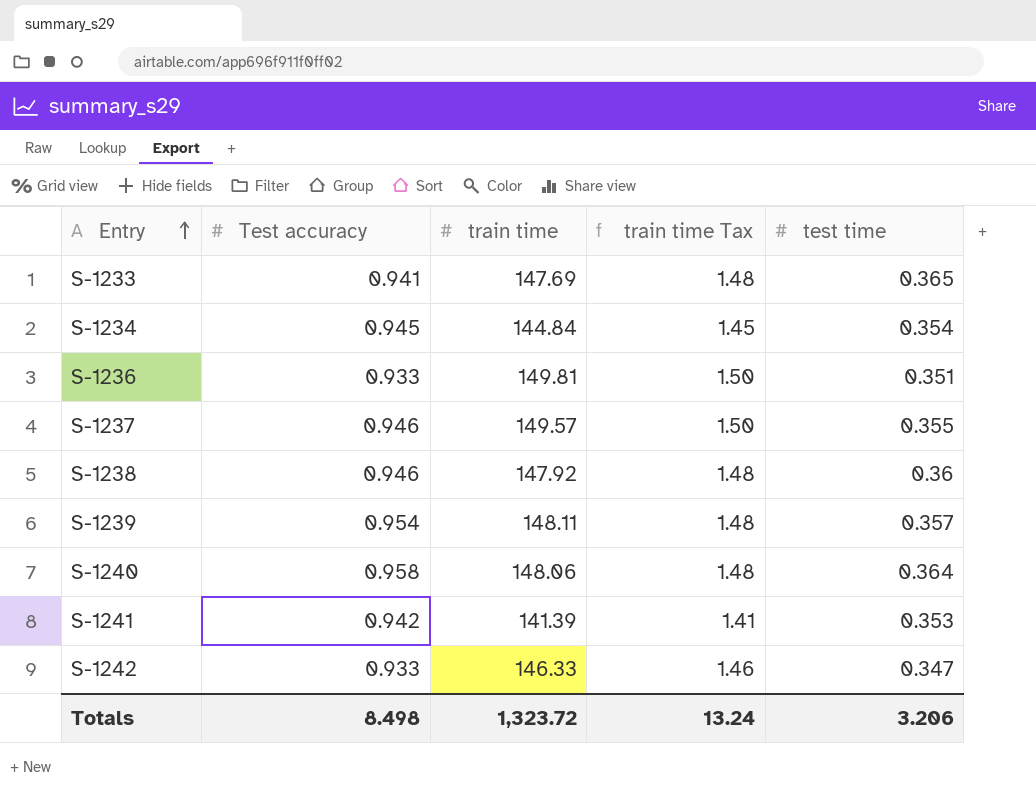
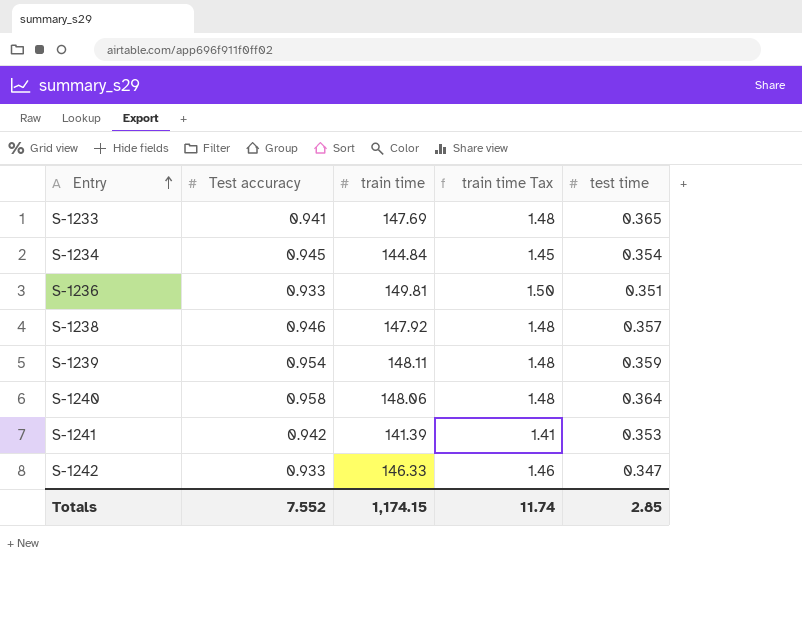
row S-1237: 0.946 | 149.57 | 1.50 | 0.355 -> none
S-1238 | test time: 0.36 -> 0.357
S-1239 | test time: 0.357 -> 0.359
Totals | Test accuracy: 8.498 -> 7.552
Totals | train time: 1,323.72 -> 1,174.15
Totals | train time Tax: 13.24 -> 11.74
Totals | test time: 3.206 -> 2.85

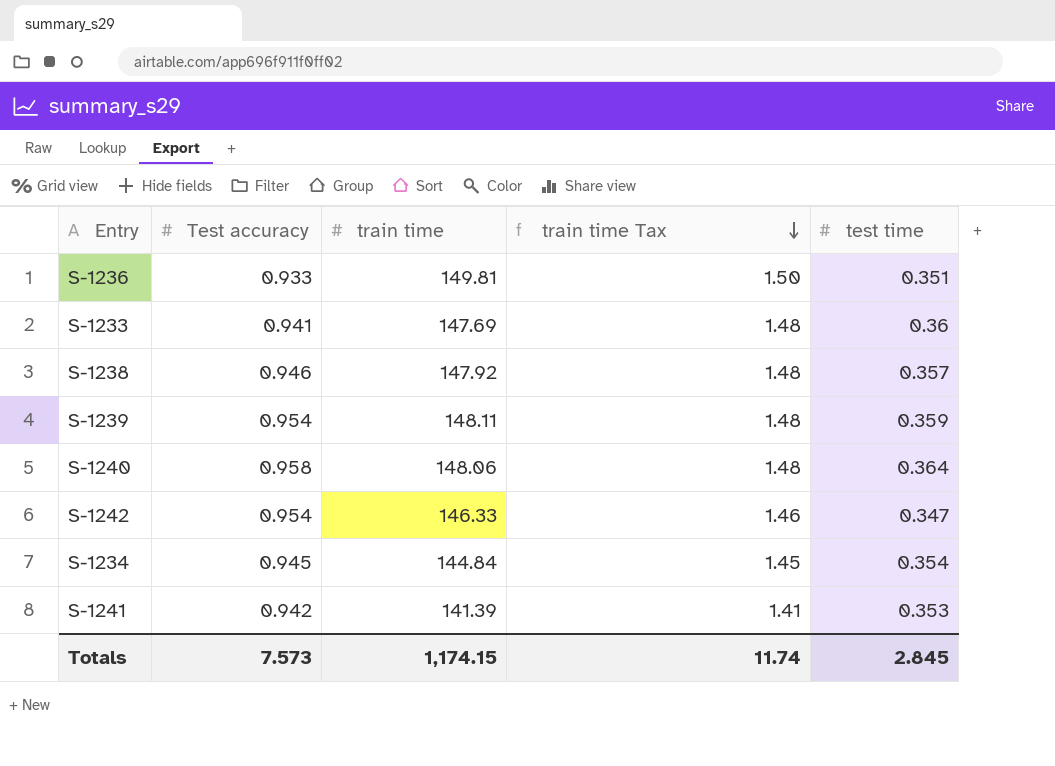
row order: Entry ascending -> train time Tax descending
S-1233 | test time: 0.365 -> 0.36
S-1242 | Test accuracy: 0.933 -> 0.954
Totals | Test accuracy: 7.552 -> 7.573
Totals | test time: 2.85 -> 2.845

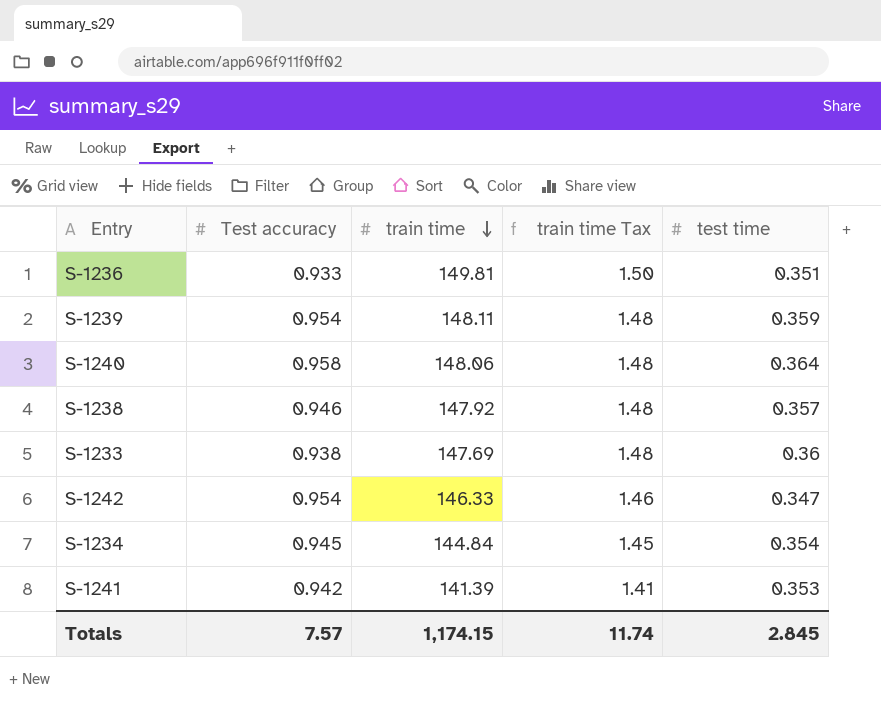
row order: train time Tax descending -> train time descending
S-1233 | Test accuracy: 0.941 -> 0.938
Totals | Test accuracy: 7.573 -> 7.57

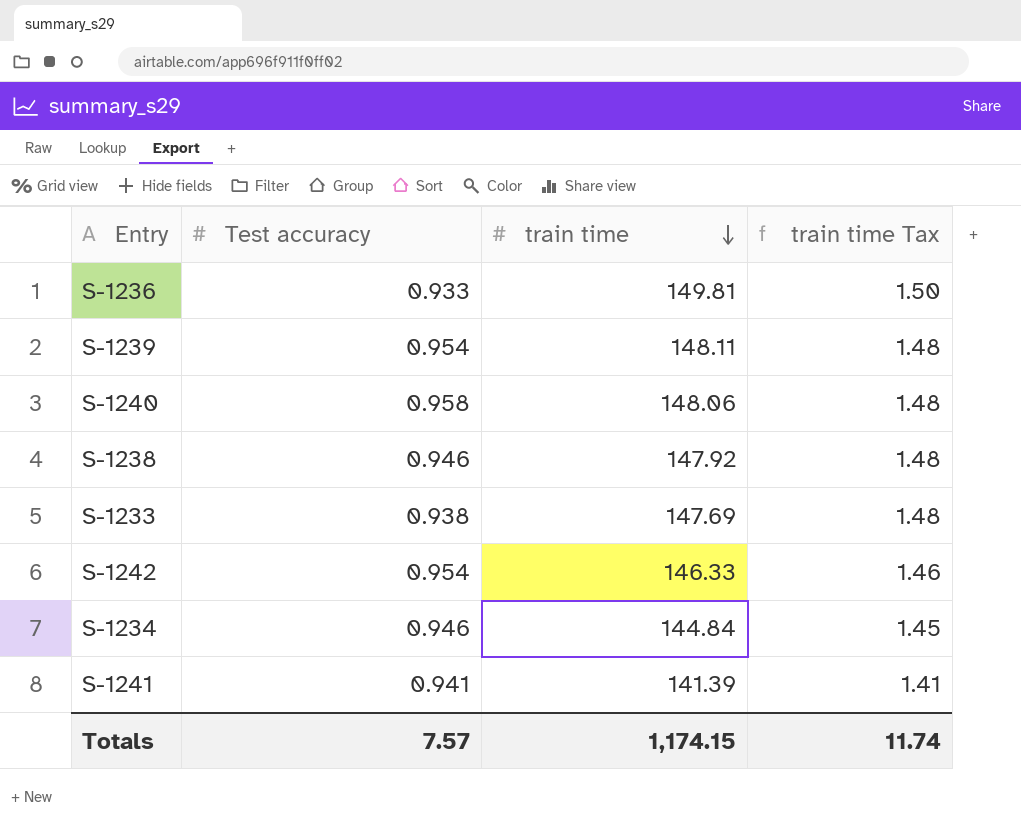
column test time | position: 5 -> none
S-1234 | Test accuracy: 0.945 -> 0.946
S-1241 | Test accuracy: 0.942 -> 0.941

